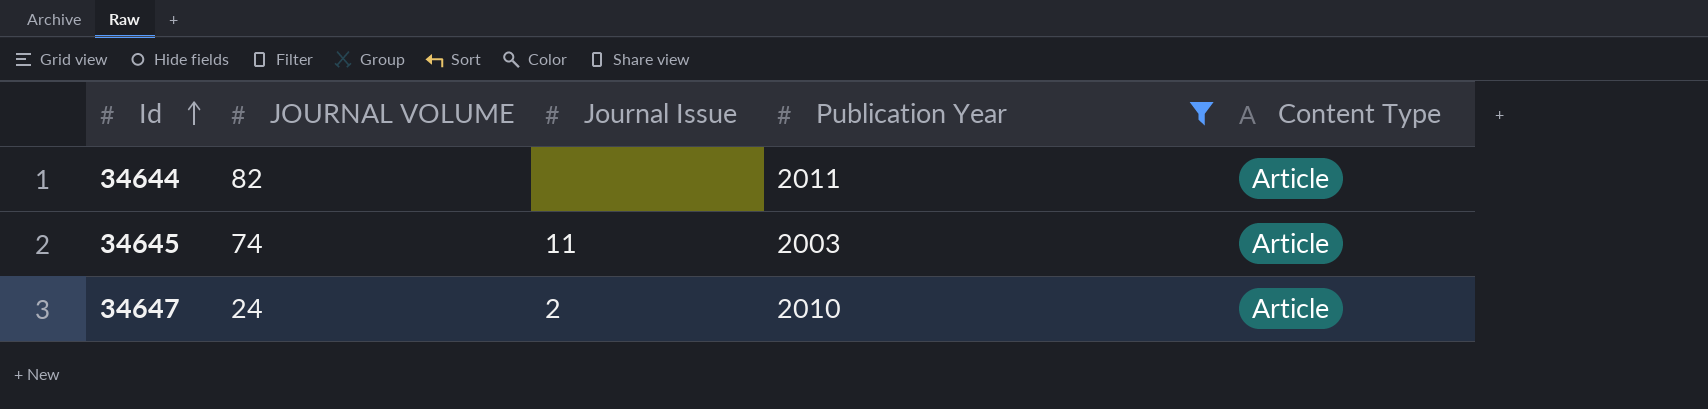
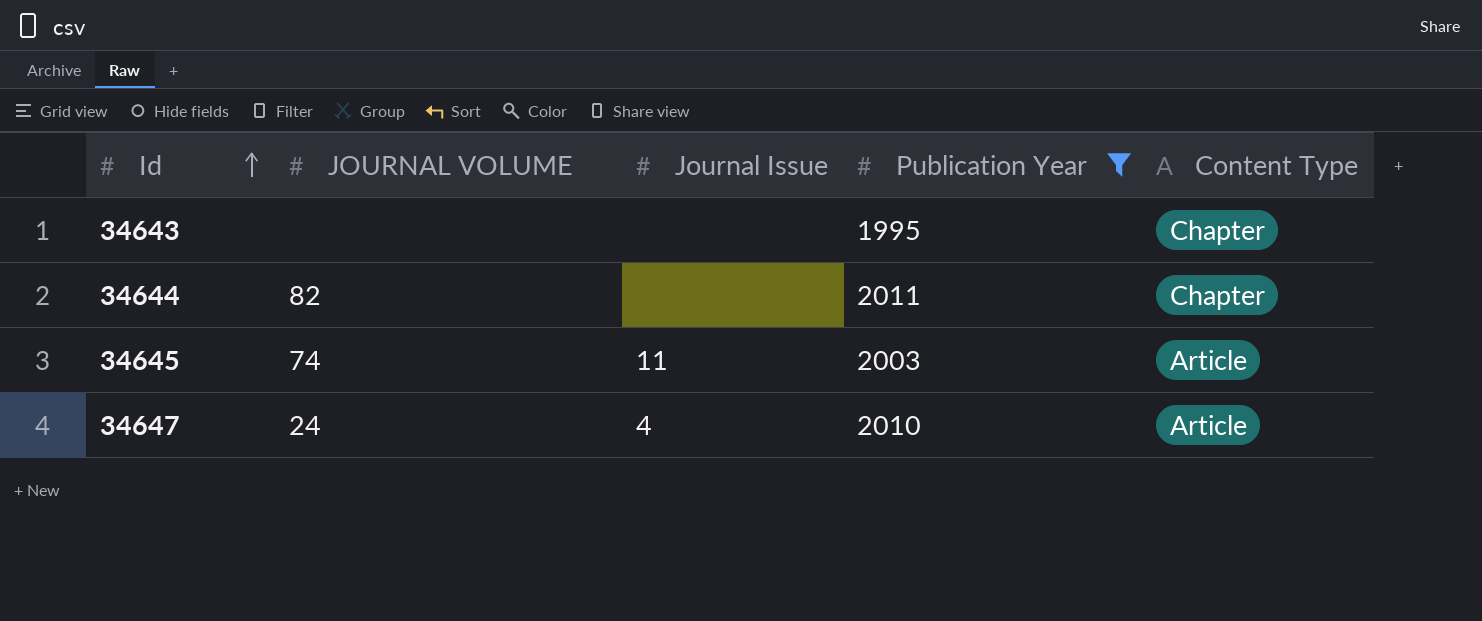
row 34643: none -> none | none | 1995 | Chapter
34644 | Content Type: Article -> Chapter
34647 | Journal Issue: 2 -> 4

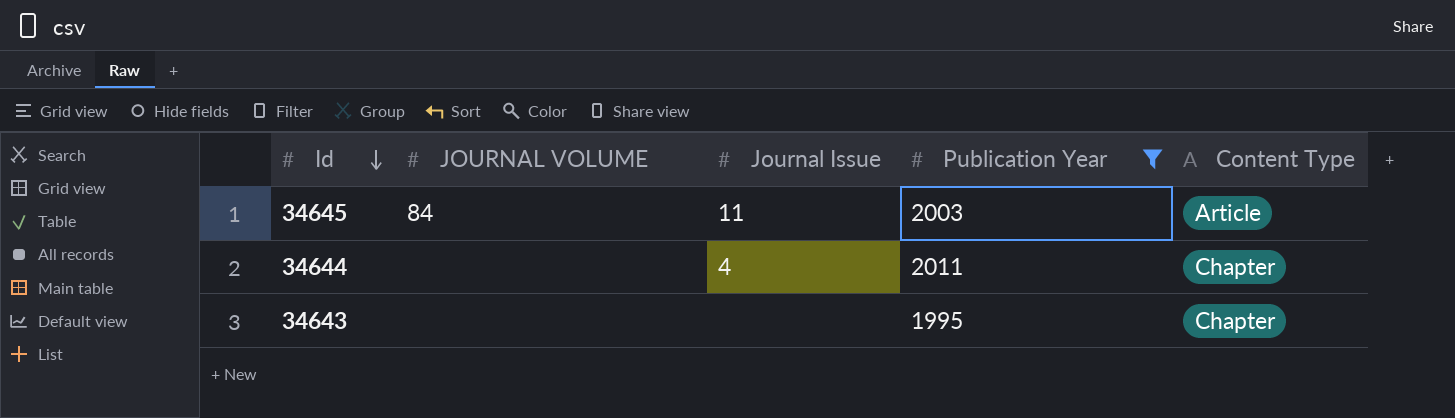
row order: Id ascending -> Id descending
row 34647: 24 | 4 | 2010 | Article -> none
34645 | JOURNAL VOLUME: 74 -> 84
34644 | JOURNAL VOLUME: 82 -> none
34644 | Journal Issue: none -> 4

